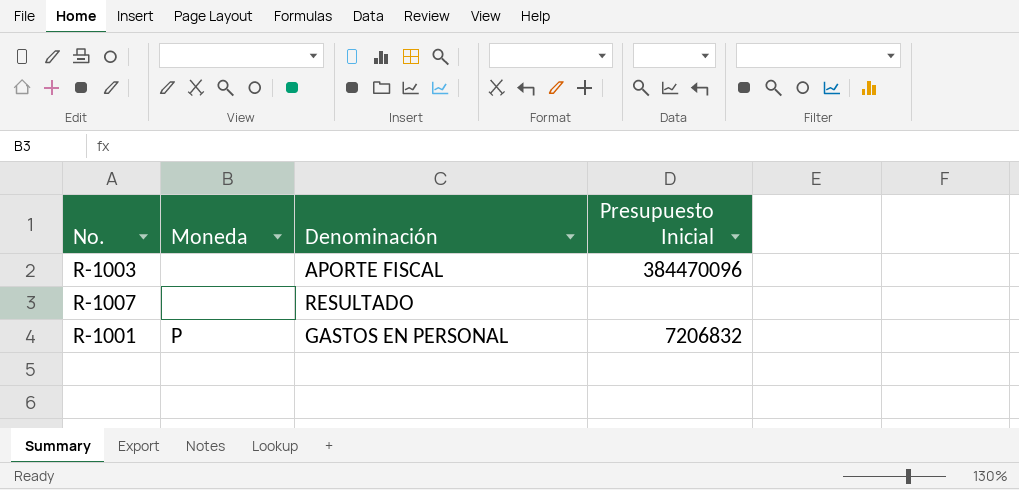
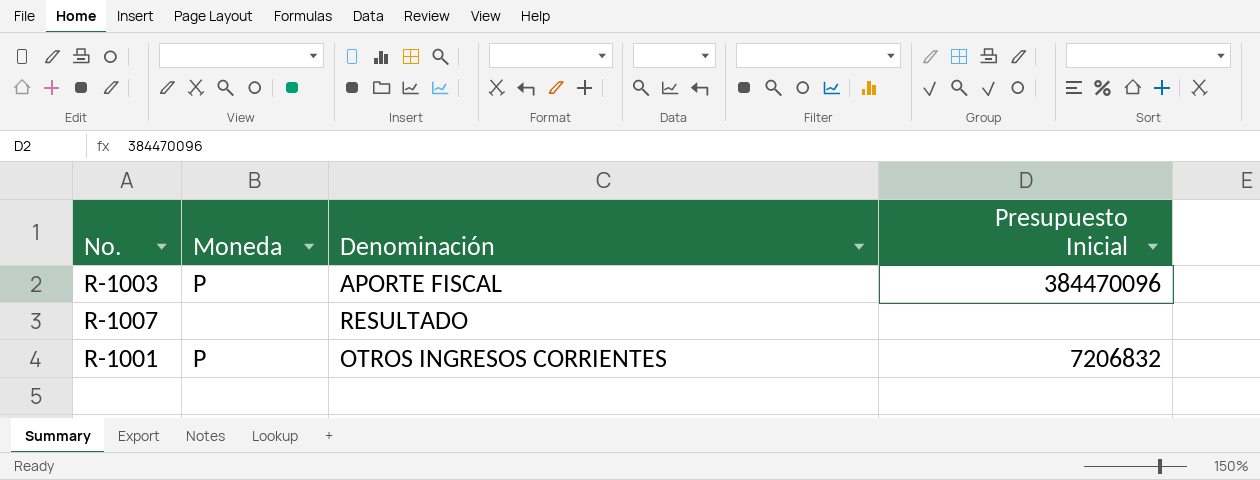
R-1003 | Moneda: none -> P
R-1001 | Denominación: GASTOS EN PERSONAL -> OTROS INGRESOS CORRIENTES

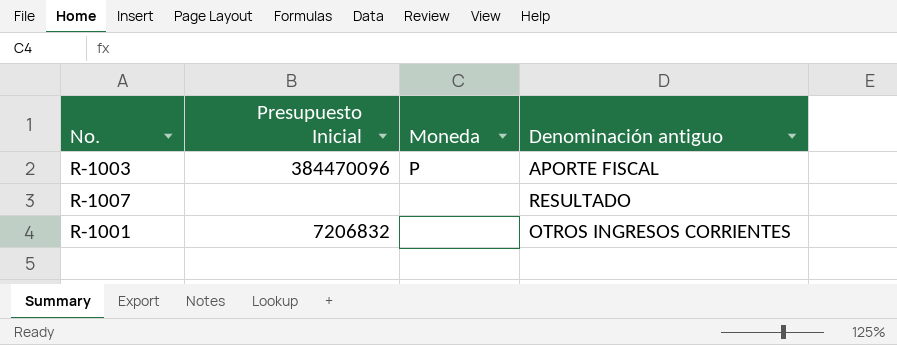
column Presupuesto Inicial | position: 4 -> 2
column name: Denominación -> Denominación antiguo
R-1001 | Moneda: P -> none

